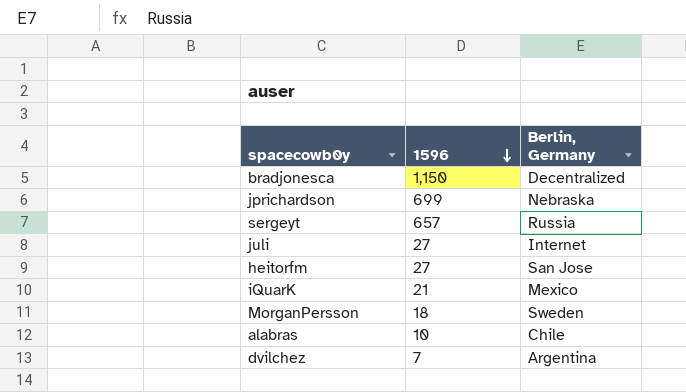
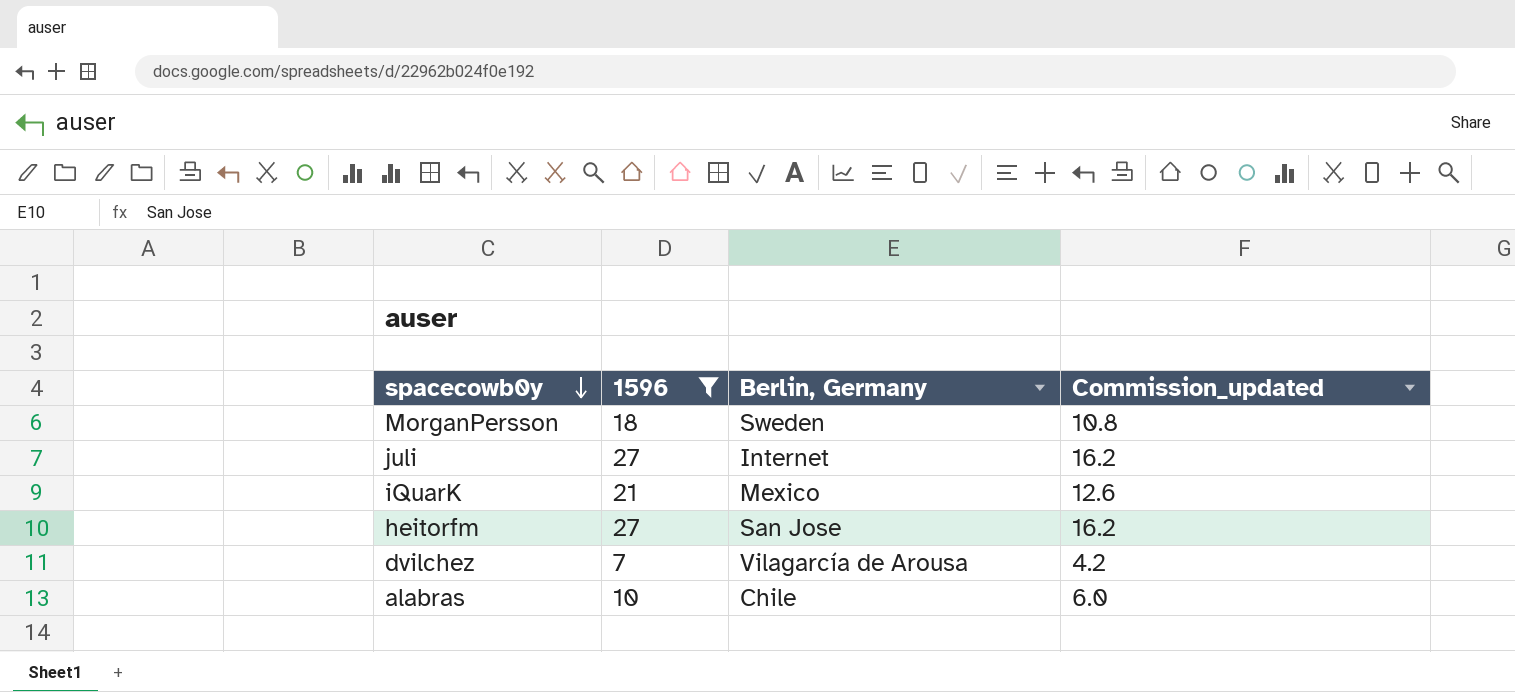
filter: none -> 1596 <= 27
row order: 1596 descending -> spacecowb0y descending
column Commission_updated | formula: none -> [1596] * 0.6
dvilchez | Berlin, Germany: Argentina -> Vilagarcía de Arousa

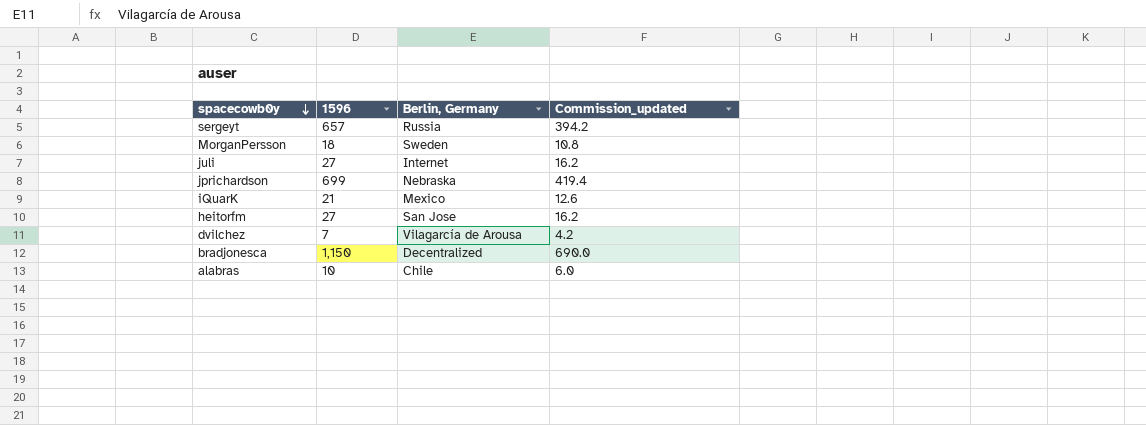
filter: 1596 <= 27 -> none

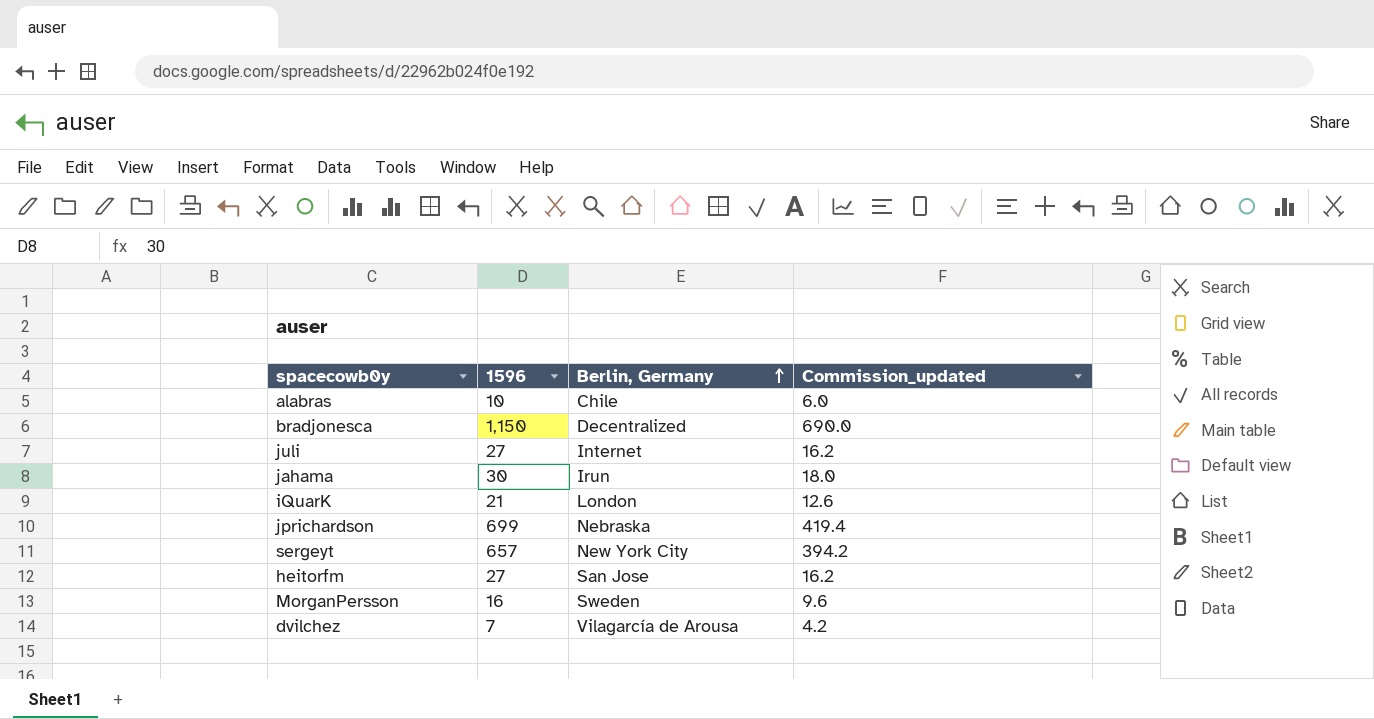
row order: spacecowb0y descending -> Berlin, Germany ascending
row jahama: none -> 30 | Irun | 18.0
iQuarK | Berlin, Germany: Mexico -> London
sergeyt | Berlin, Germany: Russia -> New York City
MorganPersson | 1596: 18 -> 16
MorganPersson | Commission_updated: 10.8 -> 9.6

